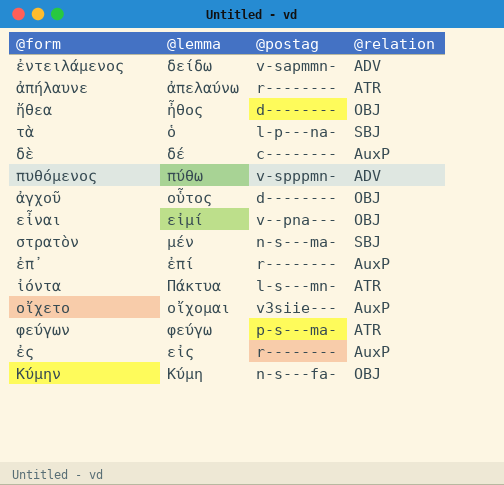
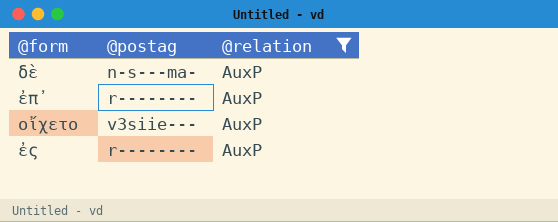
filter: none -> @relation = AuxP
column @lemma | position: 2 -> none
δὲ | @postag: c-------- -> n-s---ma-

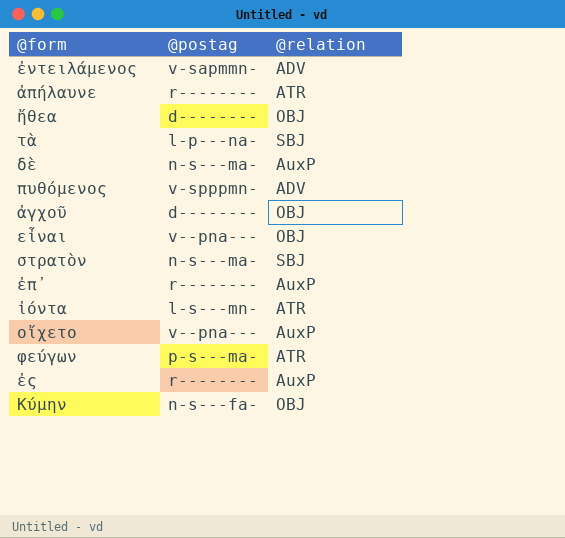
filter: @relation = AuxP -> none
οἴχετο | @postag: v3siie--- -> v--pna---

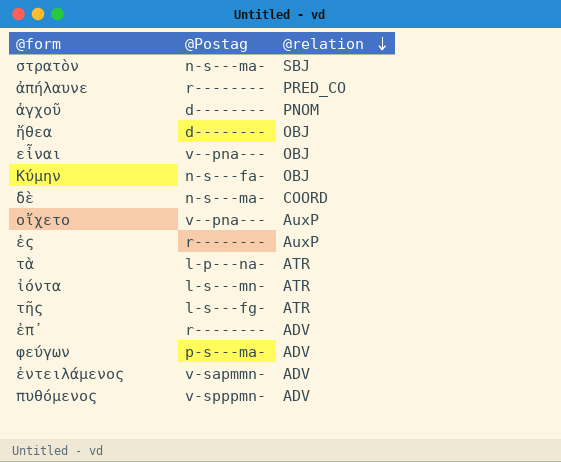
row order: none -> @relation descending
column name: @postag -> @Postag
ἀπήλαυνε | @relation: ATR -> PRED_CO
ἀγχοῦ | @relation: OBJ -> PNOM
δὲ | @relation: AuxP -> COORD
τὰ | @relation: SBJ -> ATR
row τῆς: none -> l-s---fg- | ATR
ἐπ᾽ | @relation: AuxP -> ADV
φεύγων | @relation: ATR -> ADV

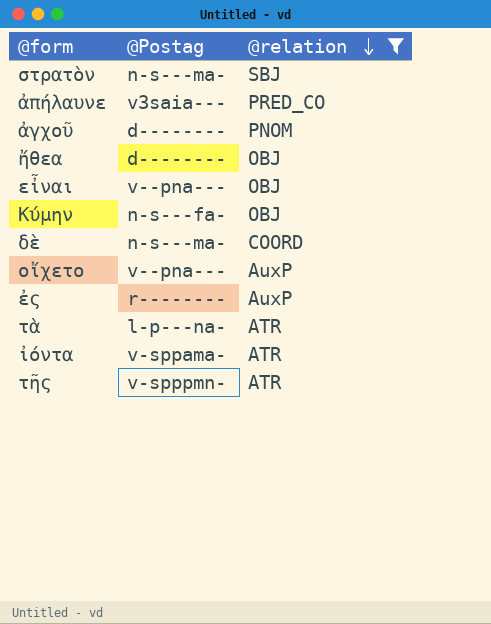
filter: none -> @relation != ADV
ἀπήλαυνε | @Postag: r-------- -> v3saia---
ἰόντα | @Postag: l-s---mn- -> v-sppama-
τῆς | @Postag: l-s---fg- -> v-spppmn-

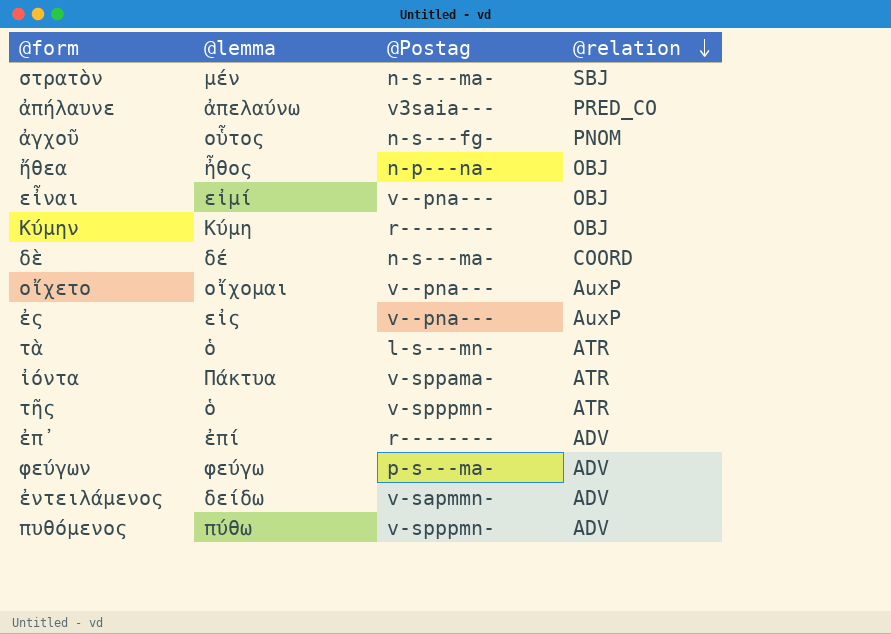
filter: @relation != ADV -> none
column @lemma | position: none -> 2
ἀγχοῦ | @Postag: d-------- -> n-s---fg-
ἤθεα | @Postag: d-------- -> n-p---na-
Κύμην | @Postag: n-s---fa- -> r--------
ἐς | @Postag: r-------- -> v--pna---
τὰ | @Postag: l-p---na- -> l-s---mn-

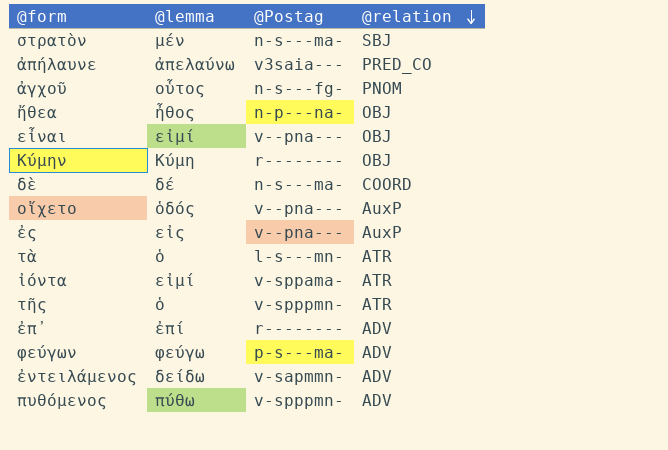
οἴχετο | @lemma: οἴχομαι -> ὁδός
ἰόντα | @lemma: Πάκτυα -> εἰμί

